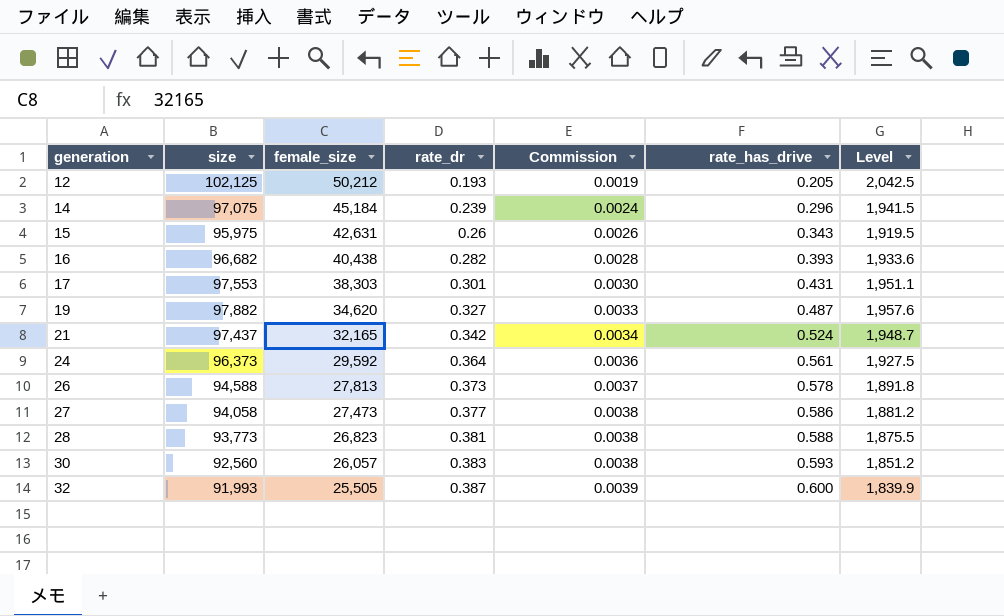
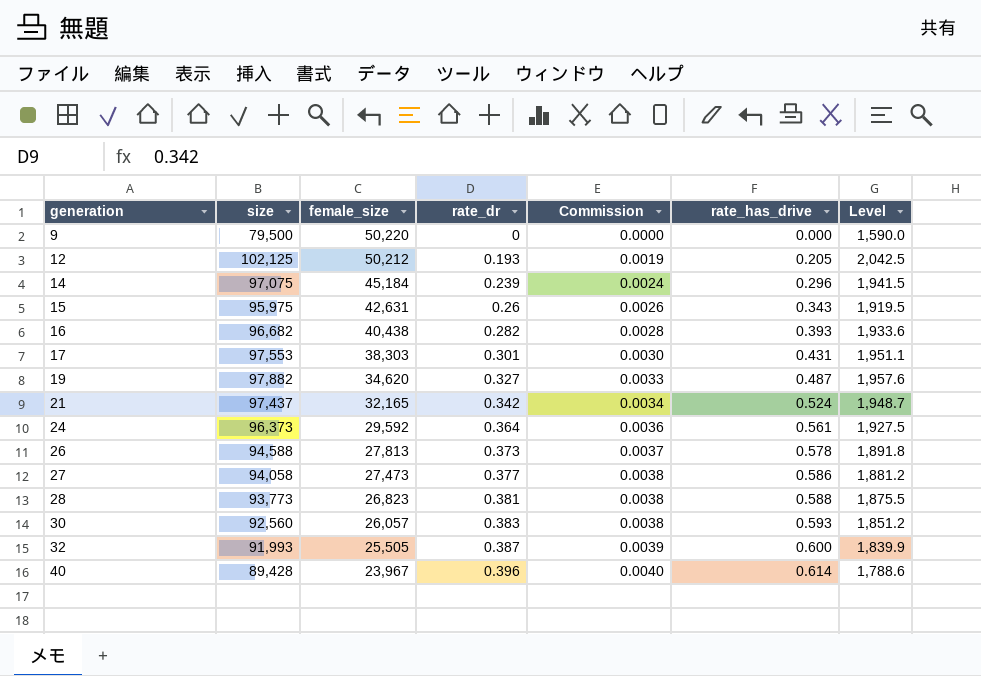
row 9: none -> 79,500 | 50,220 | 0 | 0.0000 | 0.000 | 1,590.0
row 40: none -> 89,428 | 23,967 | 0.396 | 0.0040 | 0.614 | 1,788.6

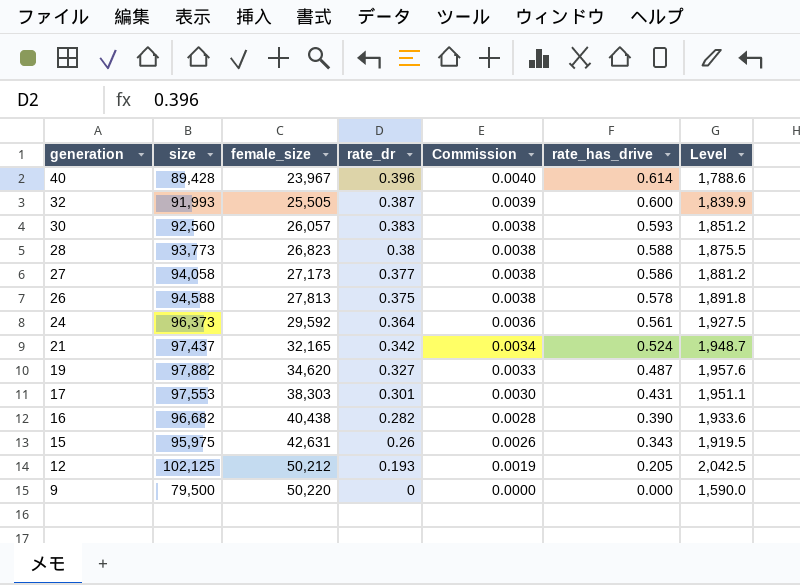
row order: generation ascending -> generation descending
row 14: 97,075 | 45,184 | 0.239 | 0.0024 | 0.296 | 1,941.5 -> none
28 | rate_dr: 0.381 -> 0.38
27 | female_size: 27,473 -> 27,173
26 | rate_dr: 0.373 -> 0.375
26 | Commission: 0.0037 -> 0.0038
16 | rate_has_drive: 0.393 -> 0.390

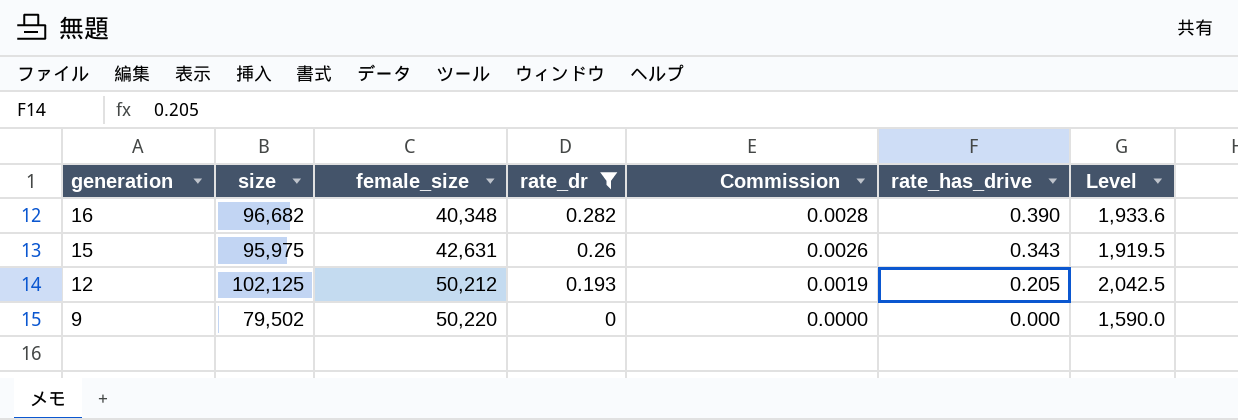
filter: none -> rate_dr <= 0.282
16 | female_size: 40,438 -> 40,348
9 | size: 79,500 -> 79,502

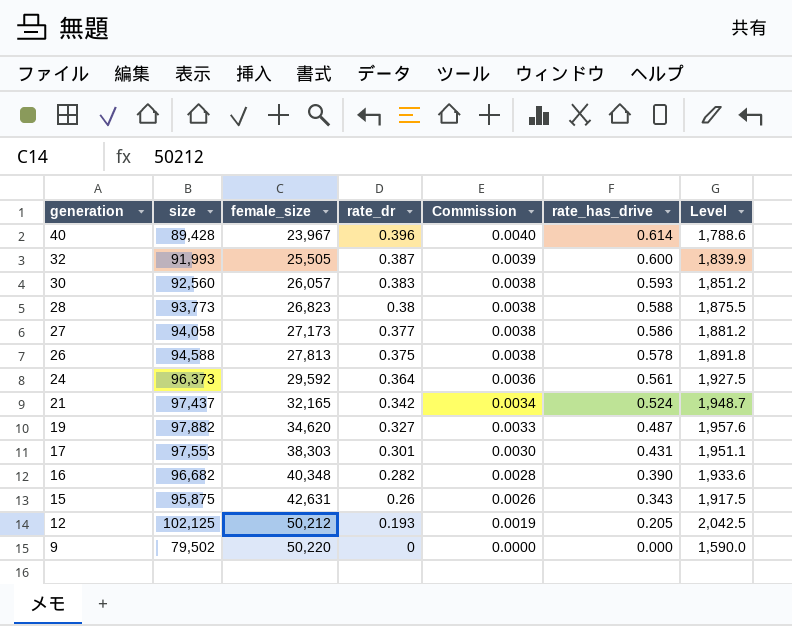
filter: rate_dr <= 0.282 -> none
15 | size: 95,975 -> 95,875
15 | Level: 1,919.5 -> 1,917.5

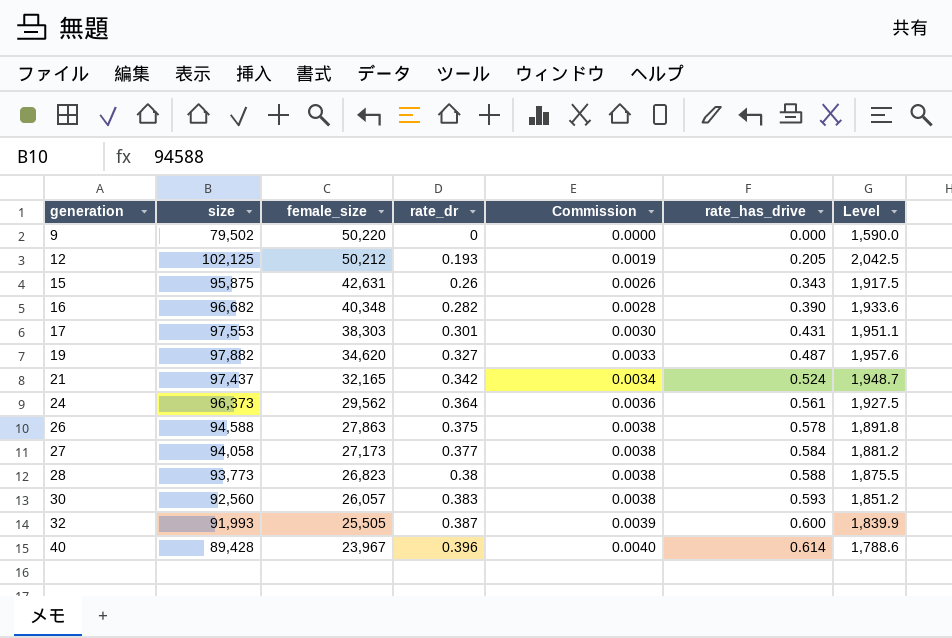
row order: generation descending -> generation ascending
24 | female_size: 29,592 -> 29,562
26 | female_size: 27,813 -> 27,863
27 | rate_has_drive: 0.586 -> 0.584

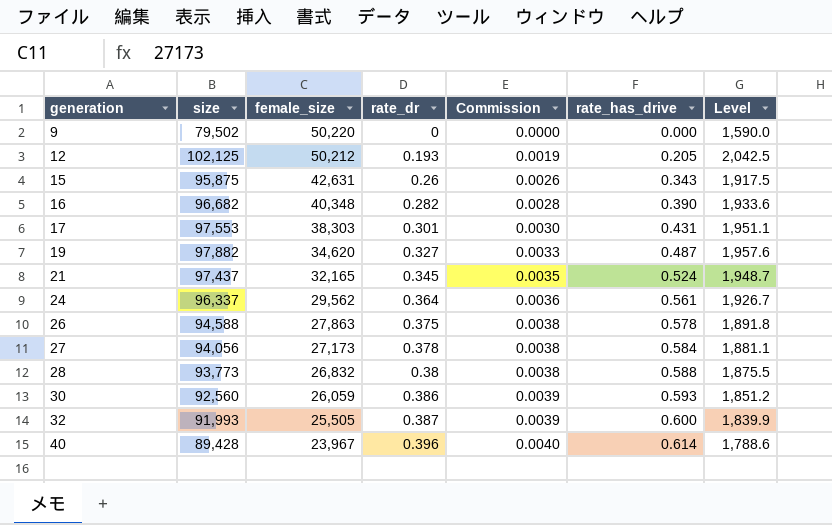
21 | rate_dr: 0.342 -> 0.345
21 | Commission: 0.0034 -> 0.0035
24 | size: 96,373 -> 96,337
24 | Level: 1,927.5 -> 1,926.7
27 | size: 94,058 -> 94,056
27 | rate_dr: 0.377 -> 0.378
27 | Level: 1,881.2 -> 1,881.1
28 | female_size: 26,823 -> 26,832
30 | female_size: 26,057 -> 26,059
30 | rate_dr: 0.383 -> 0.386
30 | Commission: 0.0038 -> 0.0039

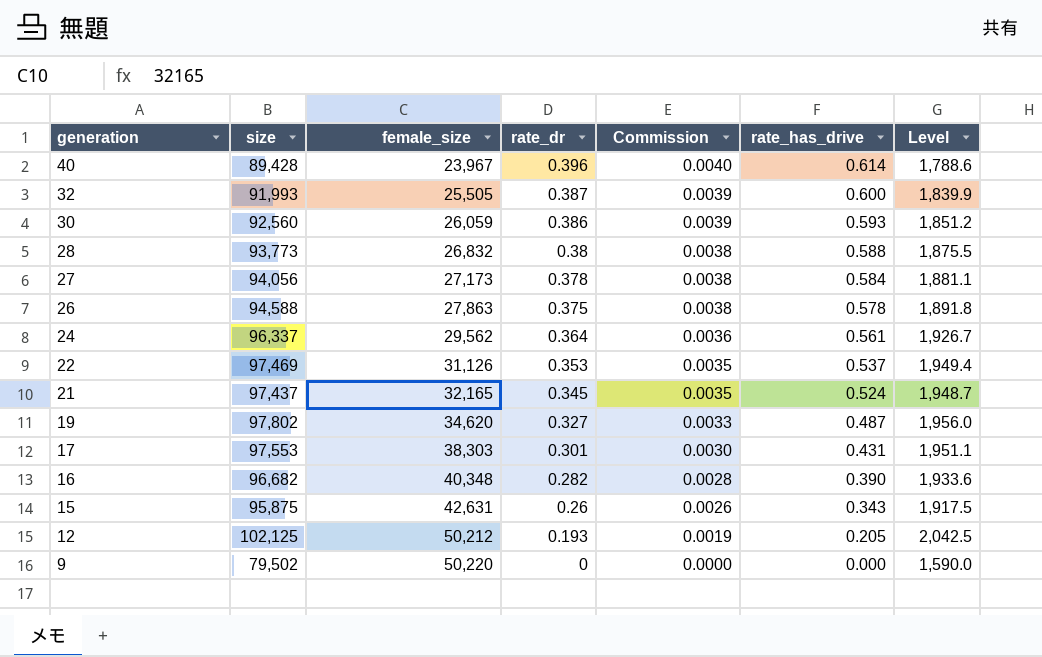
row order: generation ascending -> generation descending
row 22: none -> 97,469 | 31,126 | 0.353 | 0.0035 | 0.537 | 1,949.4
19 | size: 97,882 -> 97,802
19 | Level: 1,957.6 -> 1,956.0

